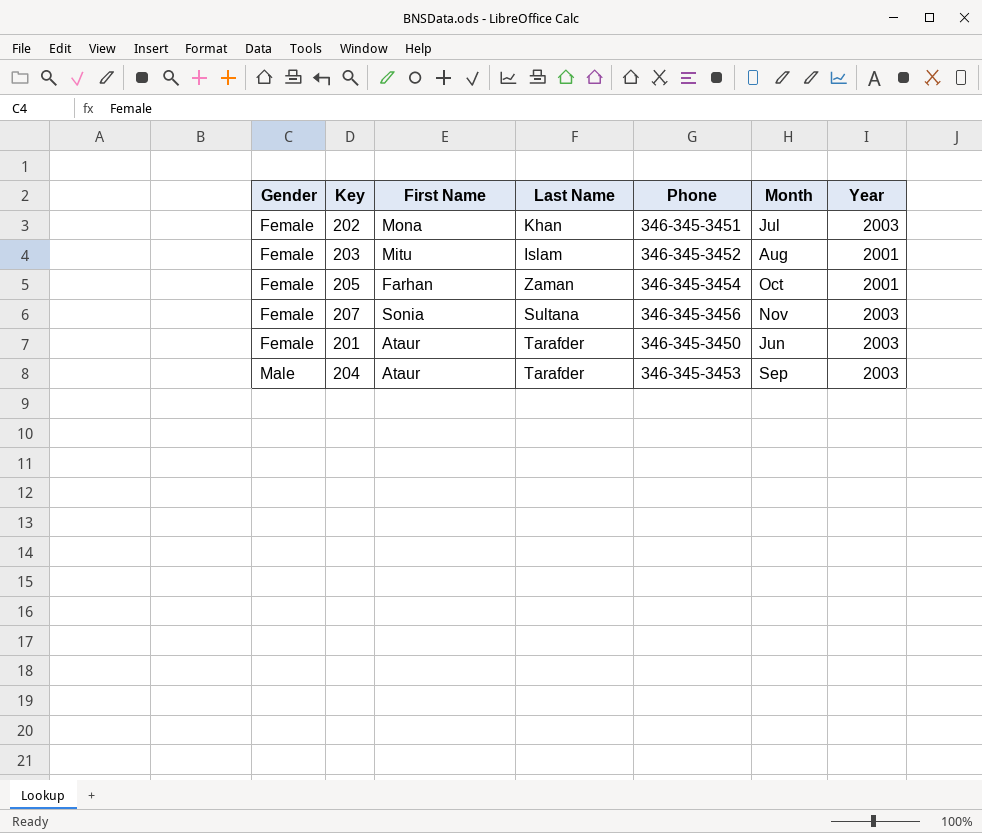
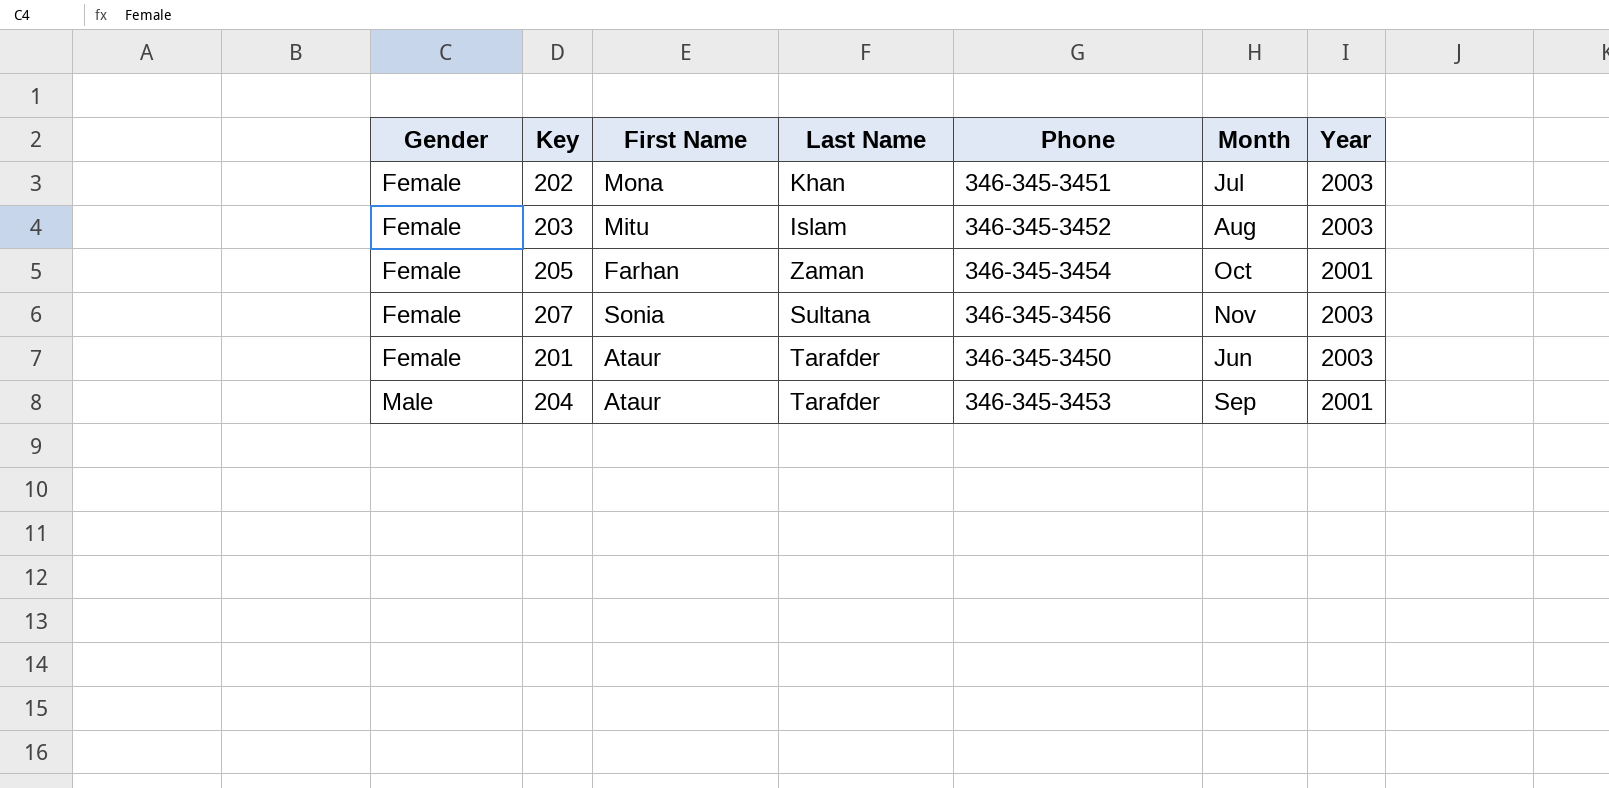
203 | Year: 2001 -> 2003
204 | Year: 2003 -> 2001

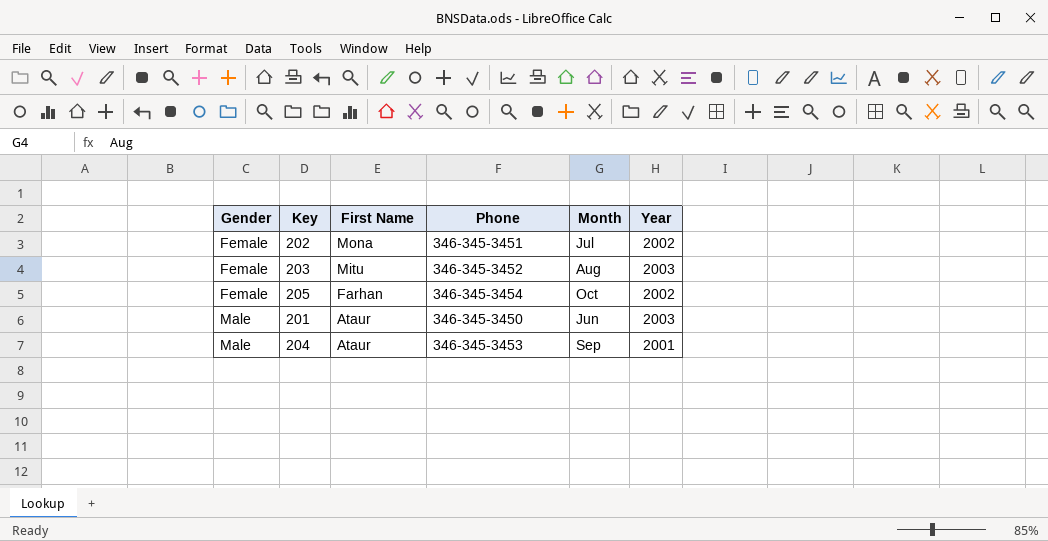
column Last Name | position: 4 -> none
row 207: Female | Sonia | Sultana | 346-345-3456 | Nov | 2003 -> none
202 | Year: 2003 -> 2002
205 | Year: 2001 -> 2002
201 | Gender: Female -> Male

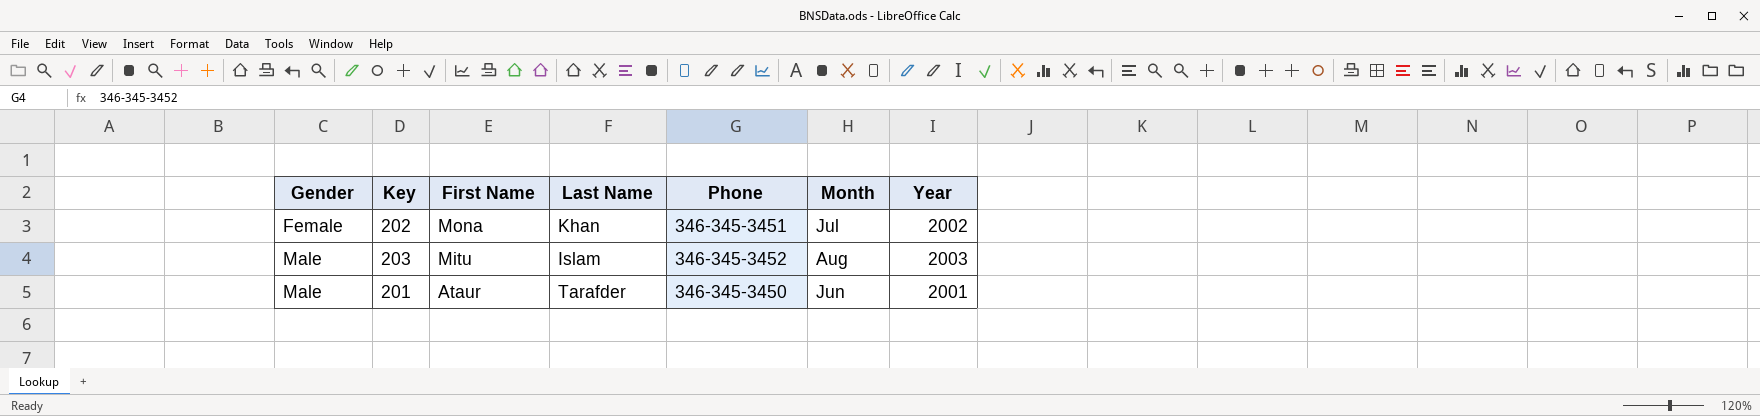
column Last Name | position: none -> 4
row 205: Female | Farhan | 346-345-3454 | Oct | 2002 -> none
row 204: Male | Ataur | 346-345-3453 | Sep | 2001 -> none
203 | Gender: Female -> Male
201 | Year: 2003 -> 2001

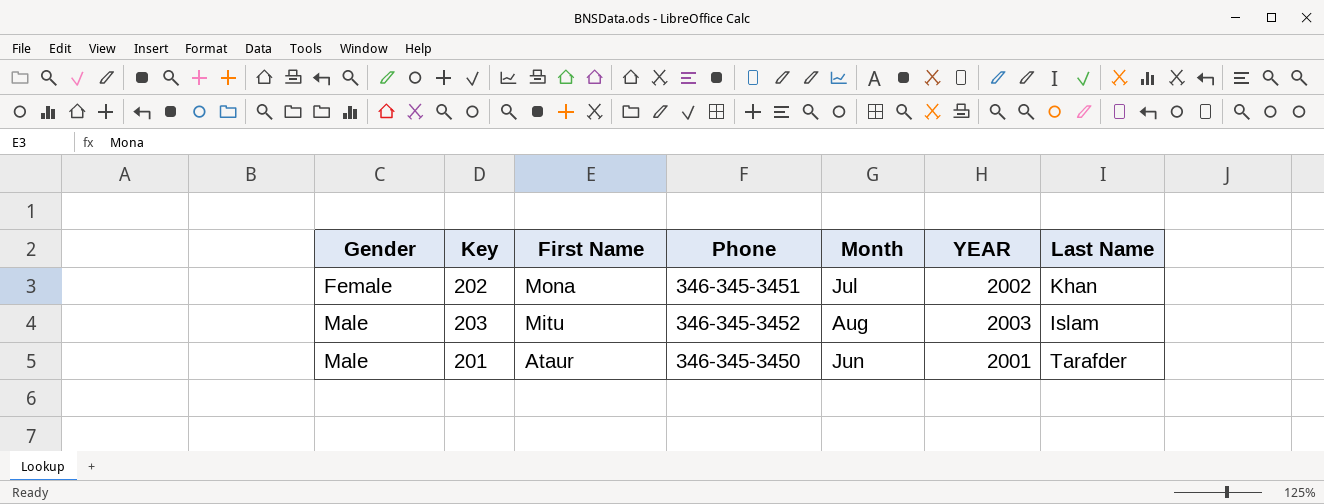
column name: Year -> YEAR
column Last Name | position: 4 -> 7

